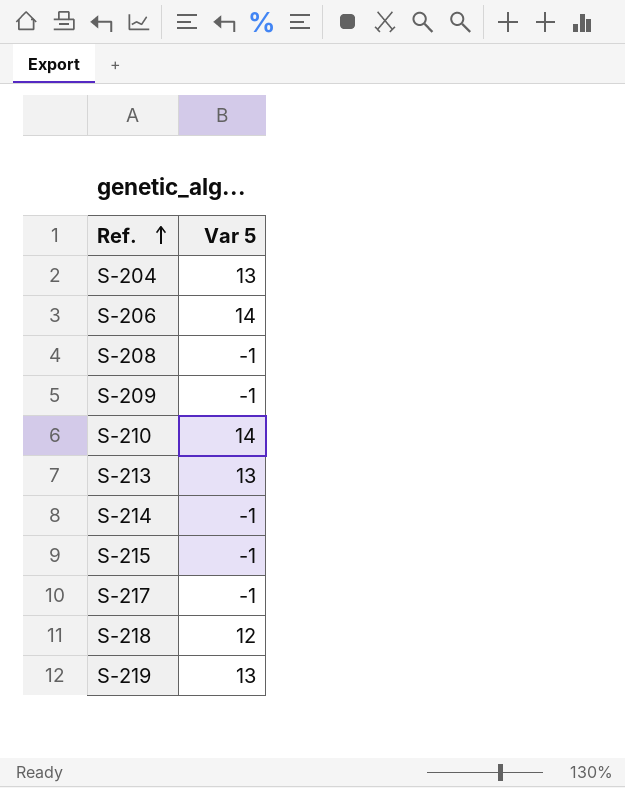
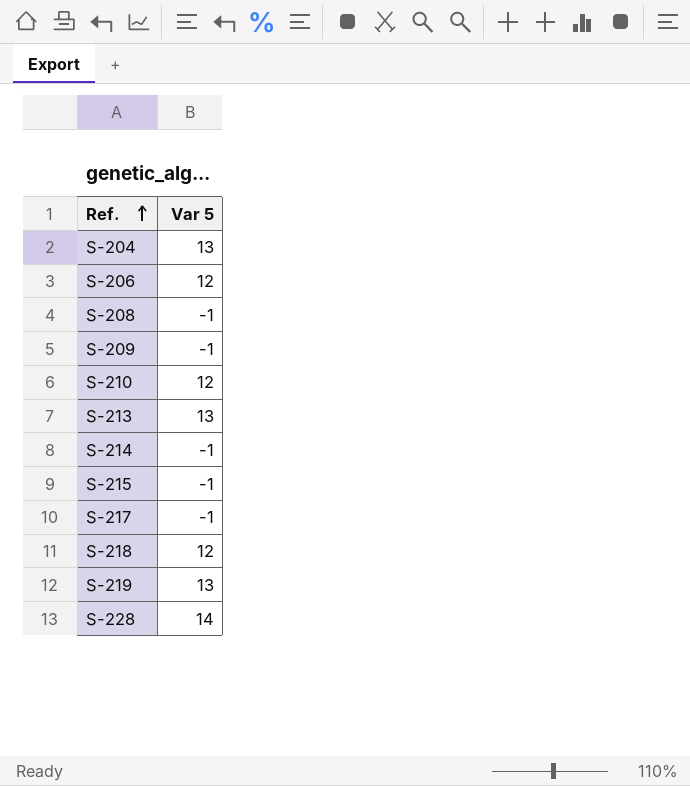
S-206 | Var 5: 14 -> 12
S-210 | Var 5: 14 -> 12
row S-228: none -> 14

